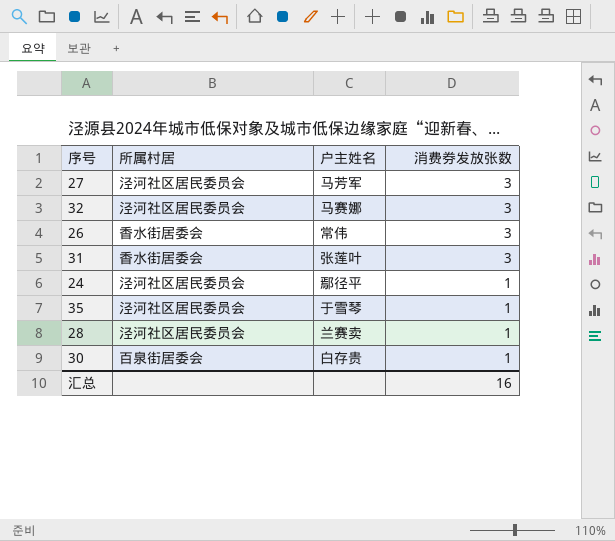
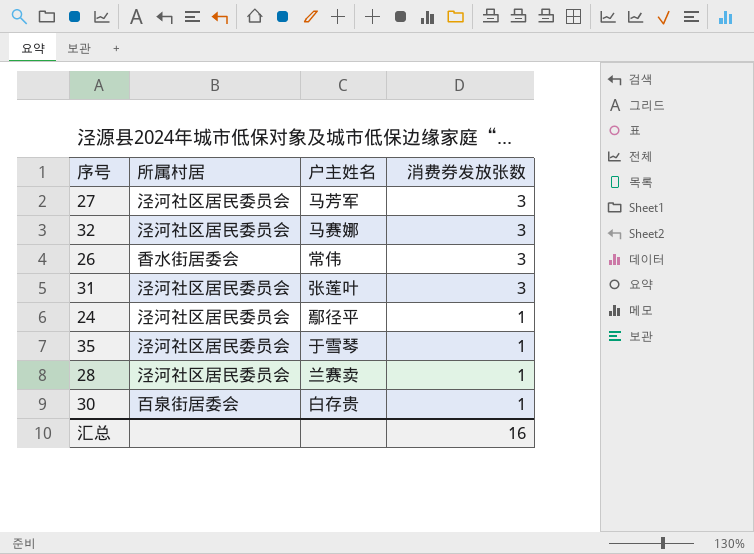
31 | 所属村居: 香水街居委会 -> 泾河社区居民委员会

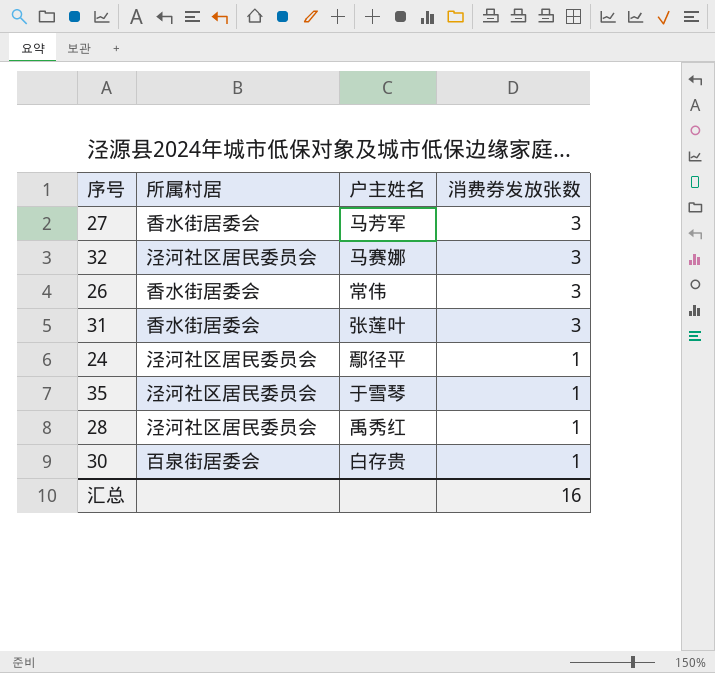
27 | 所属村居: 泾河社区居民委员会 -> 香水街居委会
31 | 所属村居: 泾河社区居民委员会 -> 香水街居委会
28 | 户主姓名: 兰赛卖 -> 禹秀红

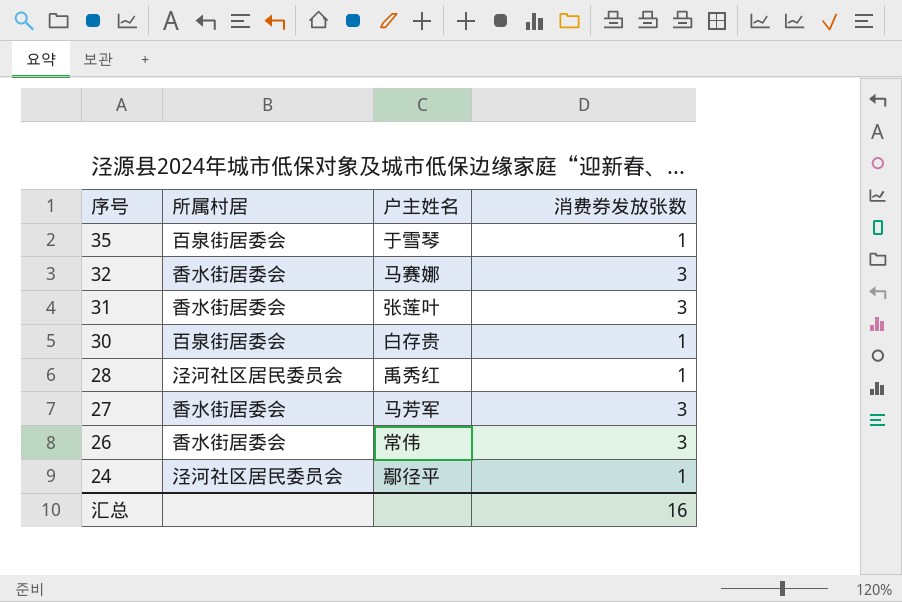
row order: 消费券发放张数 descending -> 序号 descending
35 | 所属村居: 泾河社区居民委员会 -> 百泉街居委会
32 | 所属村居: 泾河社区居民委员会 -> 香水街居委会

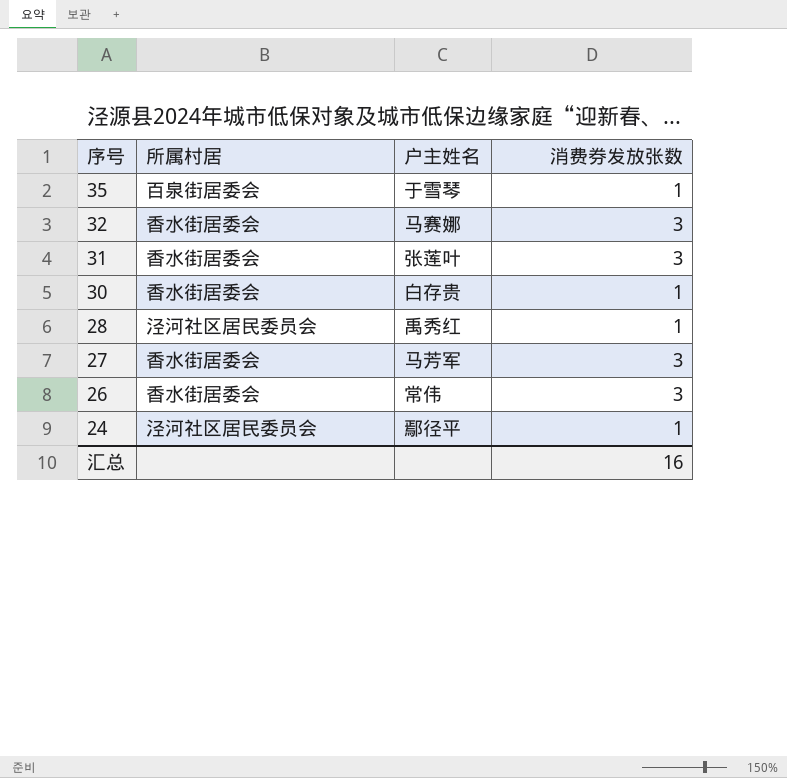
30 | 所属村居: 百泉街居委会 -> 香水街居委会

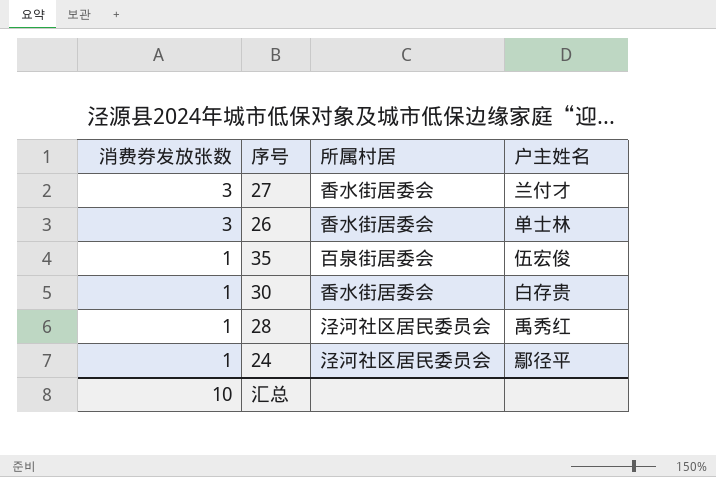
row order: 序号 descending -> 消费券发放张数 descending
column 消费券发放张数 | position: 4 -> 1
row 32: 香水街居委会 | 马赛娜 | 3 -> none
row 31: 香水街居委会 | 张莲叶 | 3 -> none
27 | 户主姓名: 马芳军 -> 兰付才
26 | 户主姓名: 常伟 -> 单士林
35 | 户主姓名: 于雪琴 -> 伍宏俊
汇总 | 消费券发放张数: 16 -> 10

